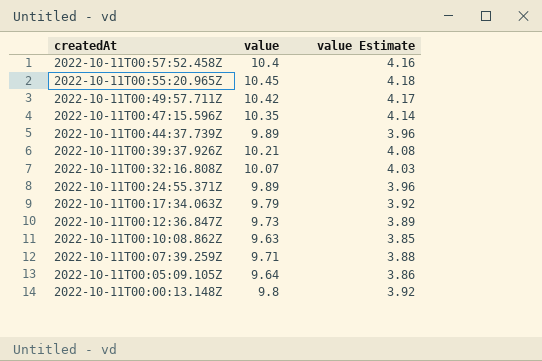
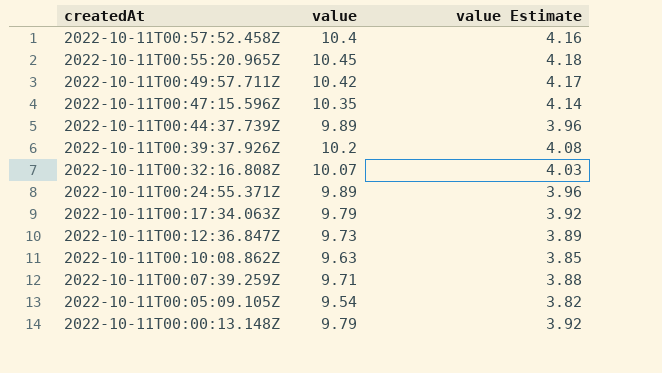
2022-10-11T00:39:37.926Z | value: 10.21 -> 10.2
2022-10-11T00:05:09.105Z | value: 9.64 -> 9.54
2022-10-11T00:05:09.105Z | value Estimate: 3.86 -> 3.82
2022-10-11T00:00:13.148Z | value: 9.8 -> 9.79

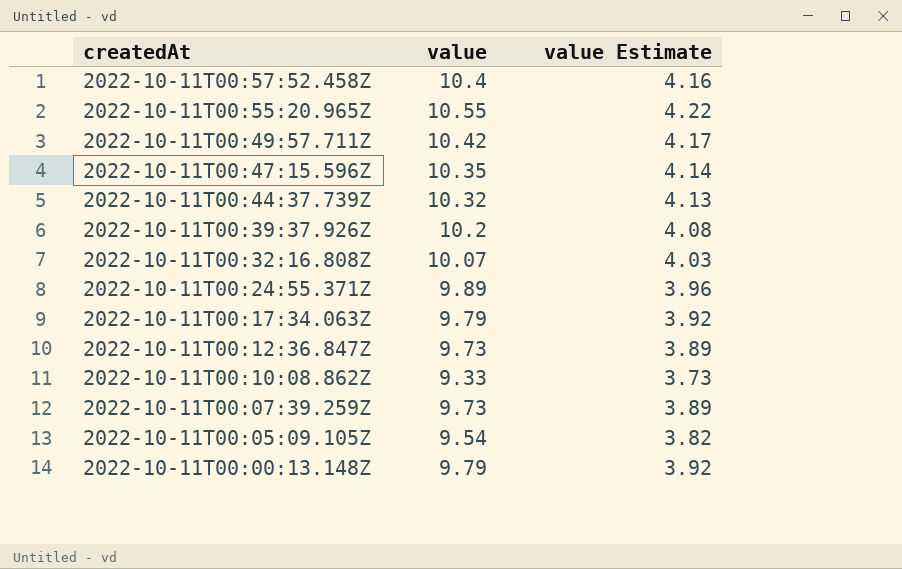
2022-10-11T00:55:20.965Z | value: 10.45 -> 10.55
2022-10-11T00:55:20.965Z | value Estimate: 4.18 -> 4.22
2022-10-11T00:44:37.739Z | value: 9.89 -> 10.32
2022-10-11T00:44:37.739Z | value Estimate: 3.96 -> 4.13
2022-10-11T00:10:08.862Z | value: 9.63 -> 9.33
2022-10-11T00:10:08.862Z | value Estimate: 3.85 -> 3.73
2022-10-11T00:07:39.259Z | value: 9.71 -> 9.73
2022-10-11T00:07:39.259Z | value Estimate: 3.88 -> 3.89

